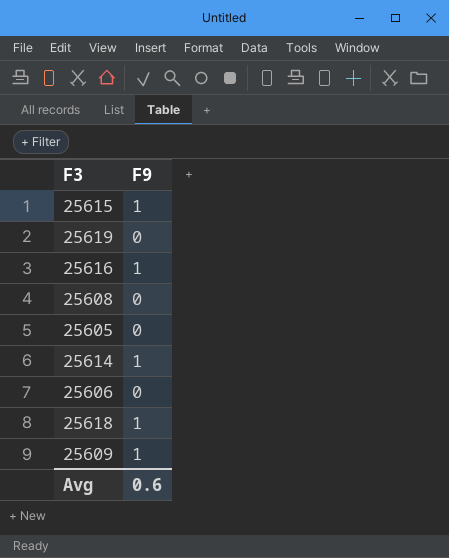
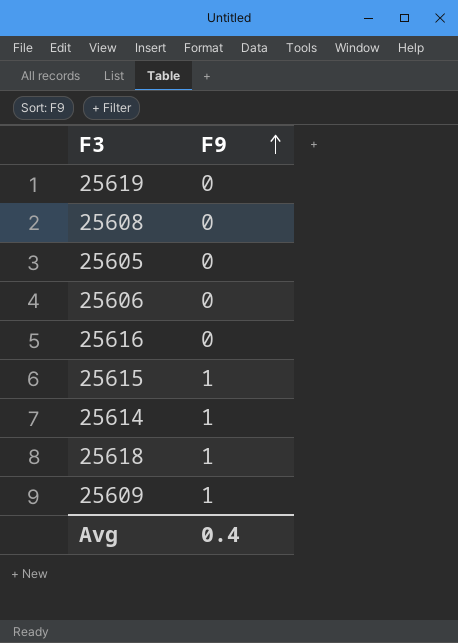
row order: none -> F9 ascending
25616 | F9: 1 -> 0
Avg | F9: 0.6 -> 0.4

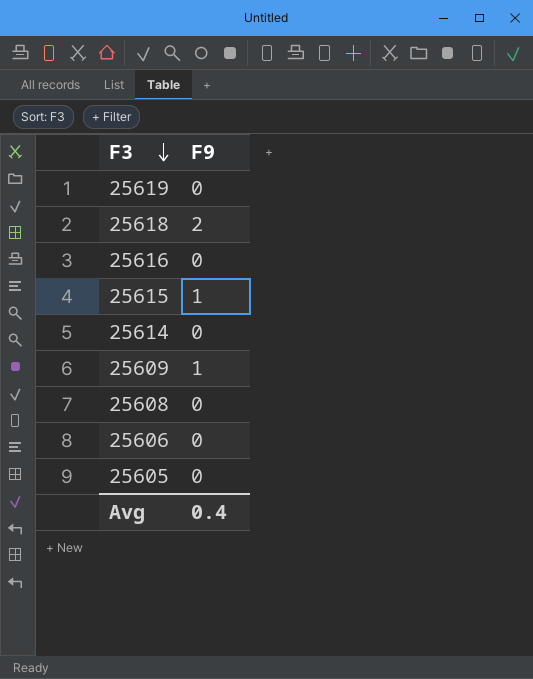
row order: F9 ascending -> F3 descending
25618 | F9: 1 -> 2
25614 | F9: 1 -> 0

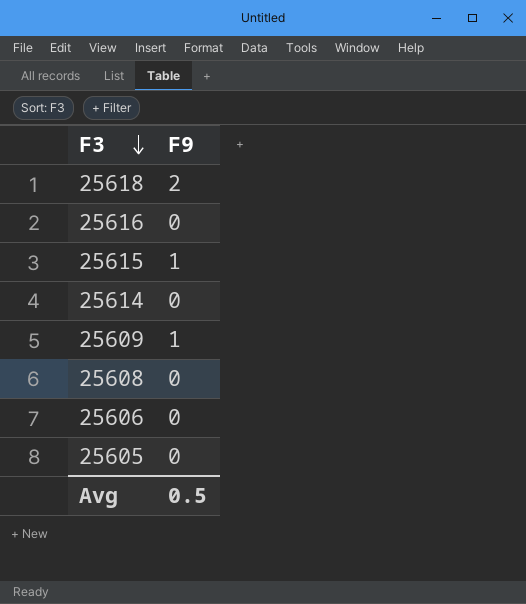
row 25619: 0 -> none
Avg | F9: 0.4 -> 0.5

